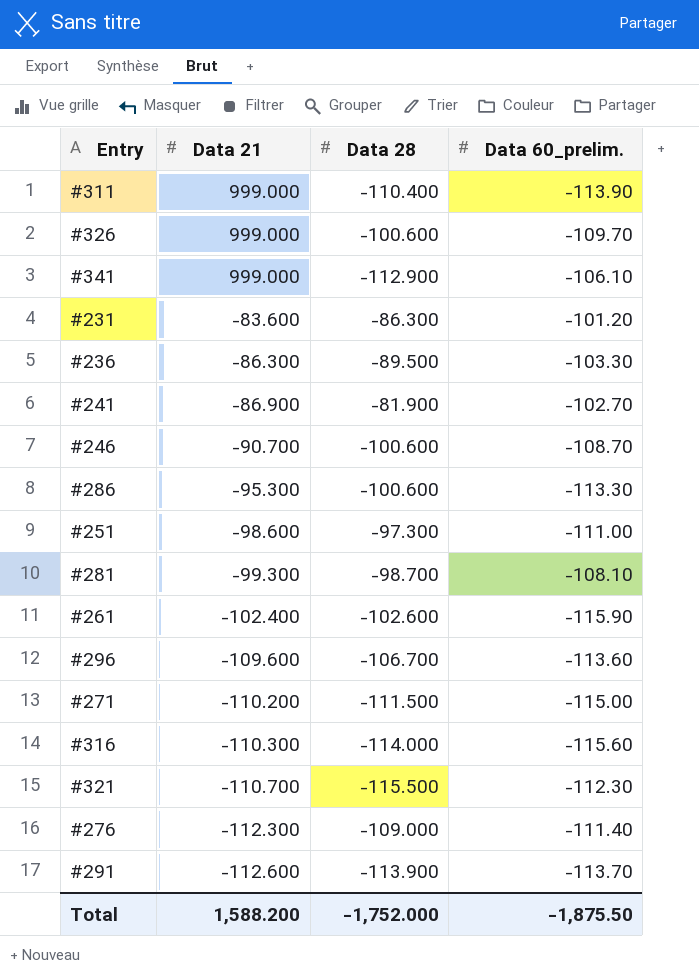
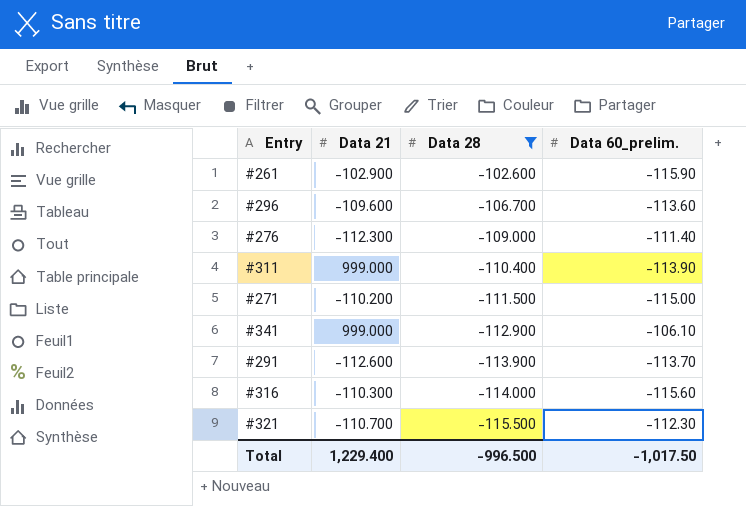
filter: none -> Data 28 <= -102.600
row order: Data 21 descending -> Data 28 descending
#261 | Data 21: -102.400 -> -102.900
Total | Data 21: 1,588.200 -> 1,229.400
Total | Data 28: -1,752.000 -> -996.500
Total | Data 60_prelim.: -1,875.50 -> -1,017.50

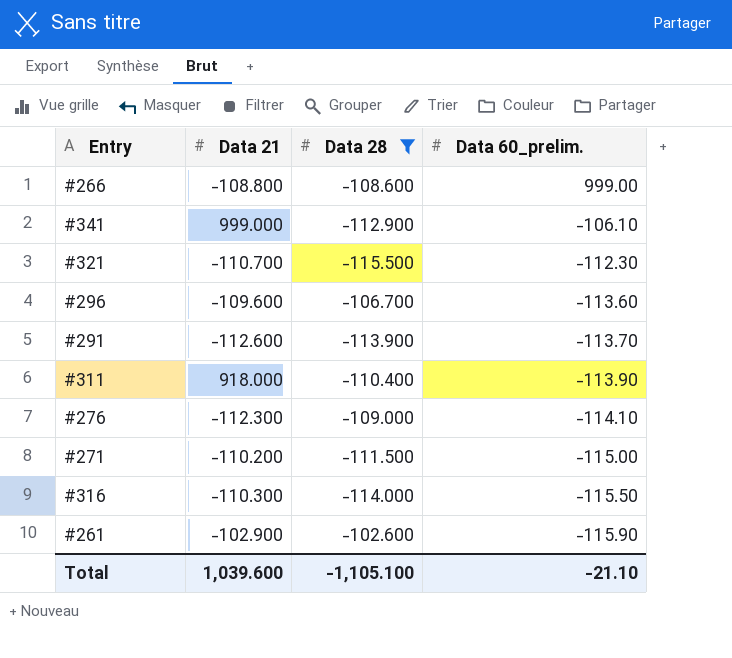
row order: Data 28 descending -> Data 60_prelim. descending
row #266: none -> -108.800 | -108.600 | 999.00
#311 | Data 21: 999.000 -> 918.000
#276 | Data 60_prelim.: -111.40 -> -114.10
#316 | Data 60_prelim.: -115.60 -> -115.50
Total | Data 21: 1,229.400 -> 1,039.600
Total | Data 28: -996.500 -> -1,105.100
Total | Data 60_prelim.: -1,017.50 -> -21.10

